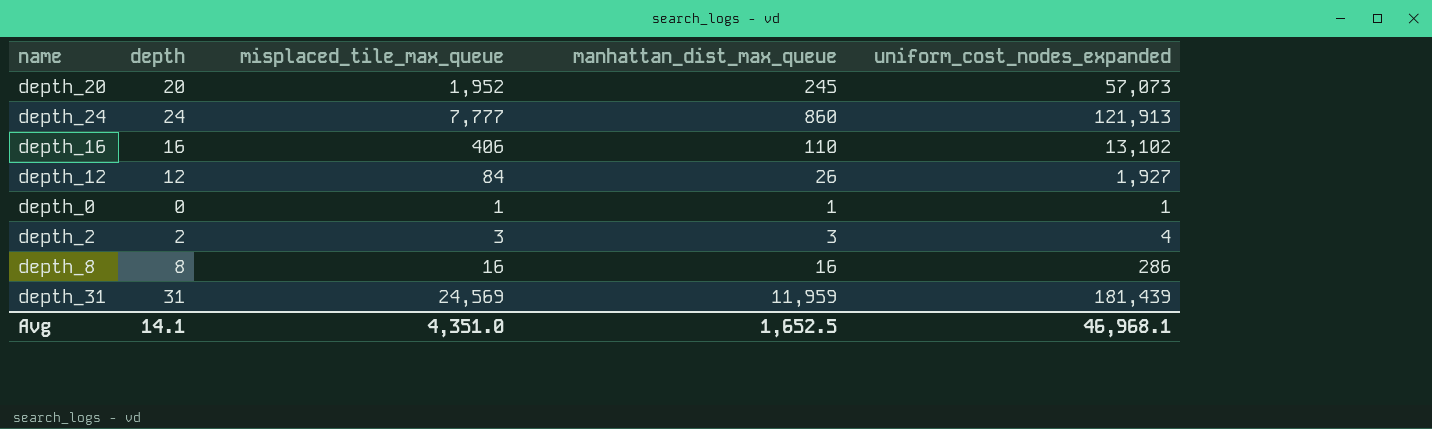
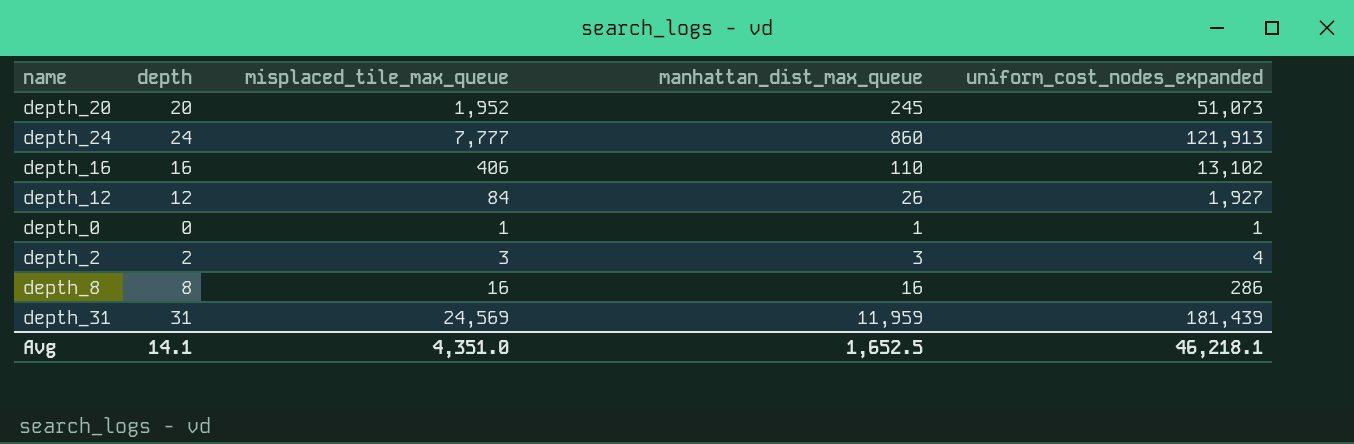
depth_20 | uniform_cost_nodes_expanded: 57,073 -> 51,073
Avg | uniform_cost_nodes_expanded: 46,968.1 -> 46,218.1

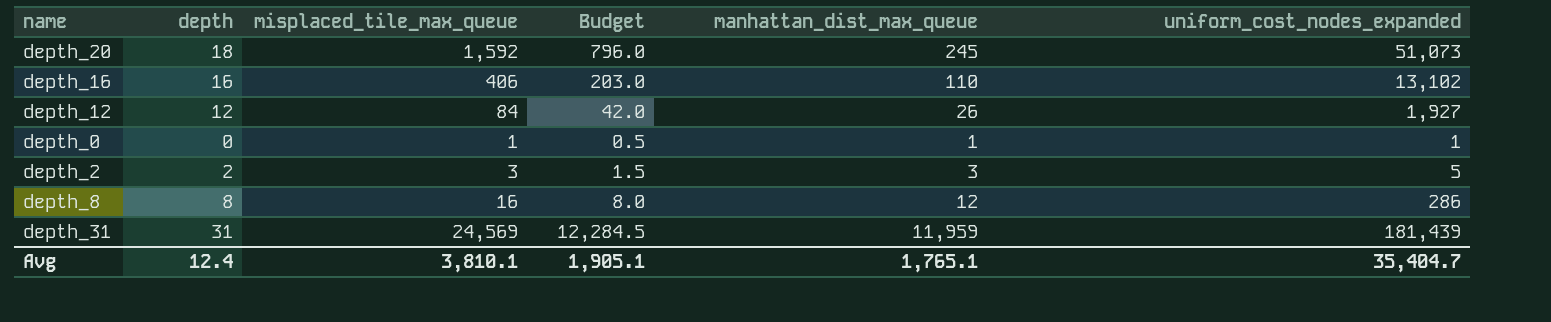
column Budget | formula: none -> [misplaced_tile_max_queue] * 0.5
row depth_24: 24 | 7,777 | 860 | 121,913 -> none
depth_20 | depth: 20 -> 18
depth_20 | misplaced_tile_max_queue: 1,952 -> 1,592
depth_2 | uniform_cost_nodes_expanded: 4 -> 5
depth_8 | manhattan_dist_max_queue: 16 -> 12
Avg | depth: 14.1 -> 12.4
Avg | misplaced_tile_max_queue: 4,351.0 -> 3,810.1
Avg | manhattan_dist_max_queue: 1,652.5 -> 1,765.1
Avg | uniform_cost_nodes_expanded: 46,218.1 -> 35,404.7

